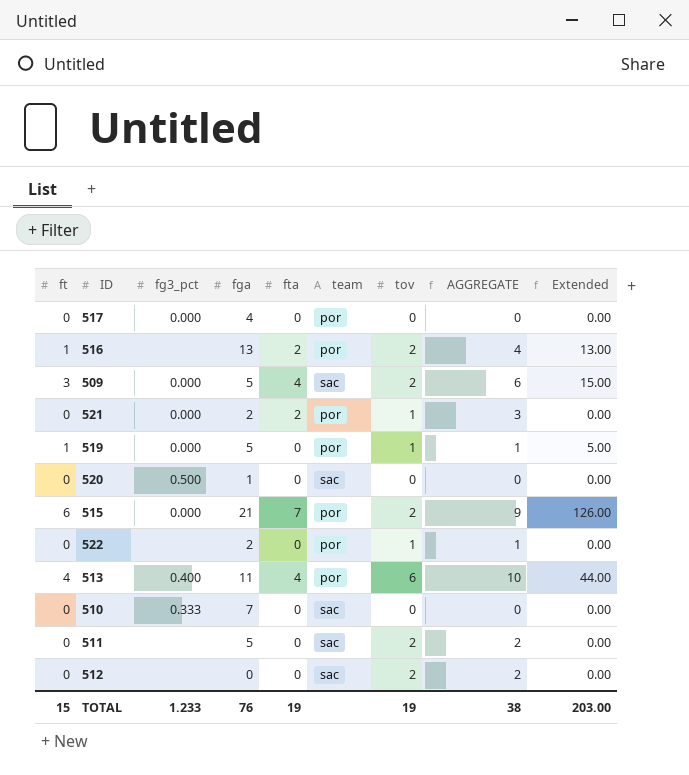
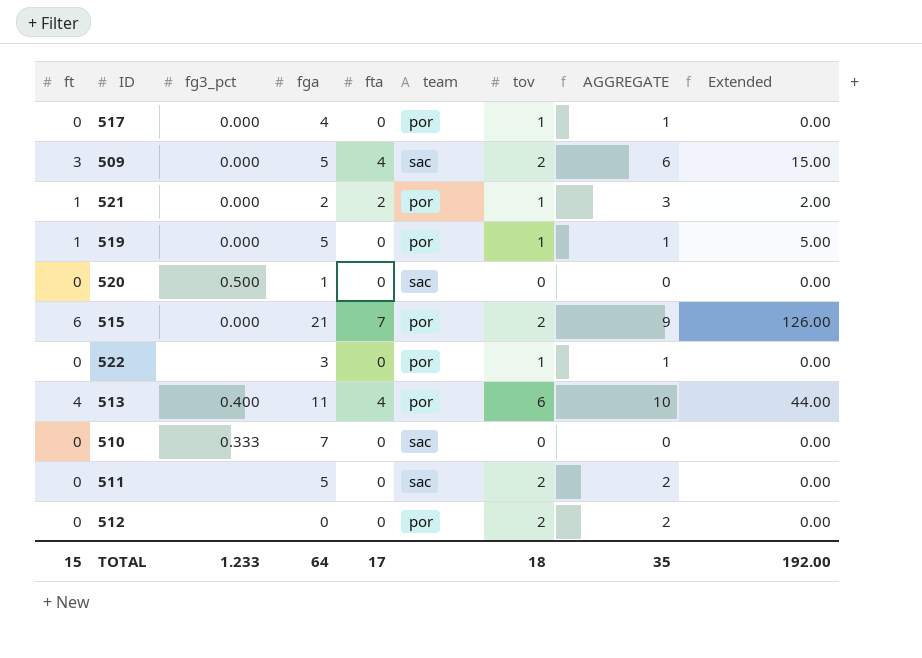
row 516: 1 | none | 13 | 2 | por | 2 | 4 | 13.00 -> none
517 | tov: 0 -> 1
517 | AGGREGATE: 0 -> 1
521 | ft: 0 -> 1
521 | Extended: 0.00 -> 2.00
522 | fga: 2 -> 3
512 | team: sac -> por
TOTAL | fga: 76 -> 64
TOTAL | fta: 19 -> 17
TOTAL | tov: 19 -> 18
TOTAL | AGGREGATE: 38 -> 35
TOTAL | Extended: 203.00 -> 192.00

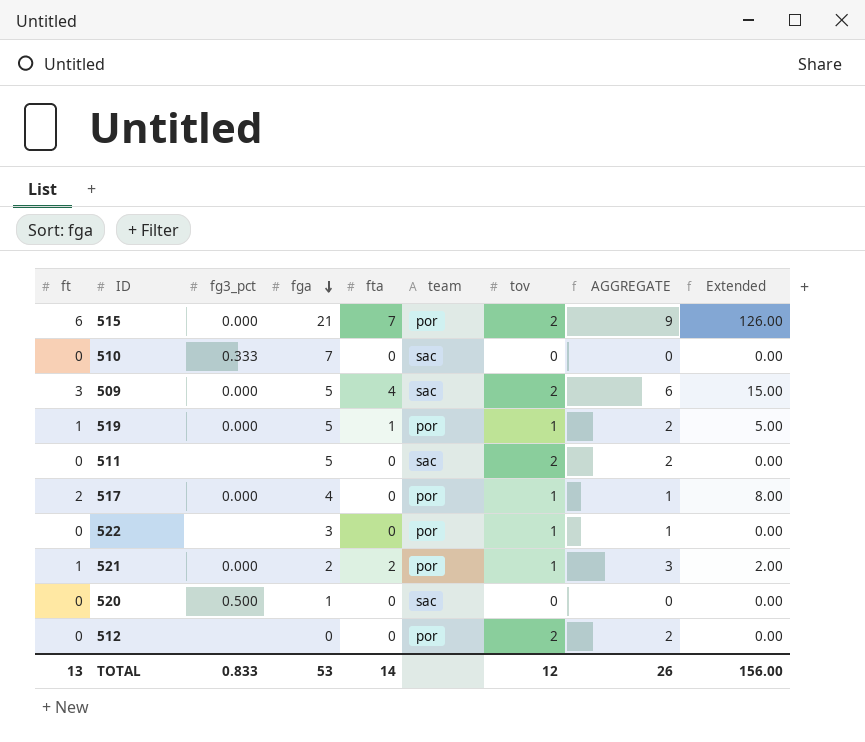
row order: none -> fga descending
row 513: 4 | 0.400 | 11 | 4 | por | 6 | 10 | 44.00 -> none
519 | fta: 0 -> 1
519 | AGGREGATE: 1 -> 2
517 | ft: 0 -> 2
517 | Extended: 0.00 -> 8.00
TOTAL | ft: 15 -> 13
TOTAL | fg3_pct: 1.233 -> 0.833
TOTAL | fga: 64 -> 53
TOTAL | fta: 17 -> 14
TOTAL | tov: 18 -> 12
TOTAL | AGGREGATE: 35 -> 26
TOTAL | Extended: 192.00 -> 156.00

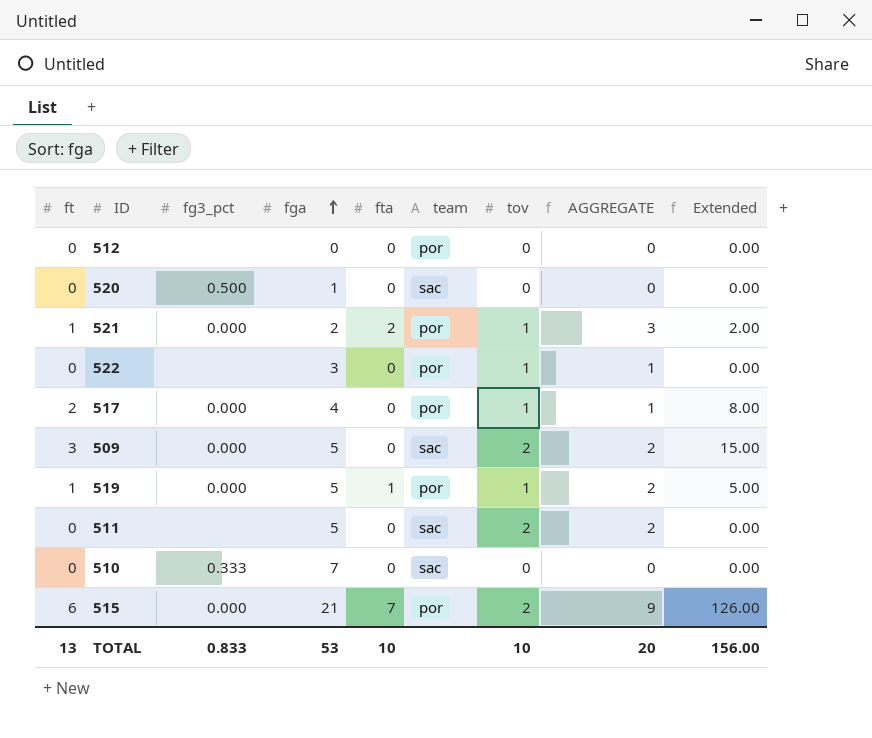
row order: fga descending -> fga ascending
512 | tov: 2 -> 0
512 | AGGREGATE: 2 -> 0
509 | fta: 4 -> 0
509 | AGGREGATE: 6 -> 2
TOTAL | fta: 14 -> 10
TOTAL | tov: 12 -> 10
TOTAL | AGGREGATE: 26 -> 20

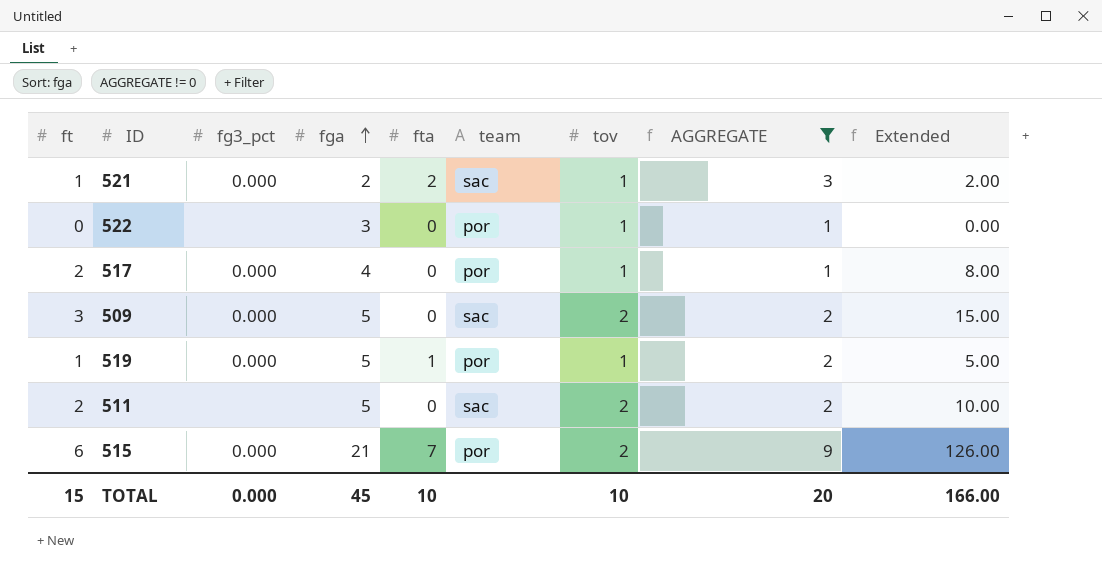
filter: none -> AGGREGATE != 0
521 | team: por -> sac
511 | ft: 0 -> 2
511 | Extended: 0.00 -> 10.00
TOTAL | ft: 13 -> 15
TOTAL | fg3_pct: 0.833 -> 0.000
TOTAL | fga: 53 -> 45
TOTAL | Extended: 156.00 -> 166.00

